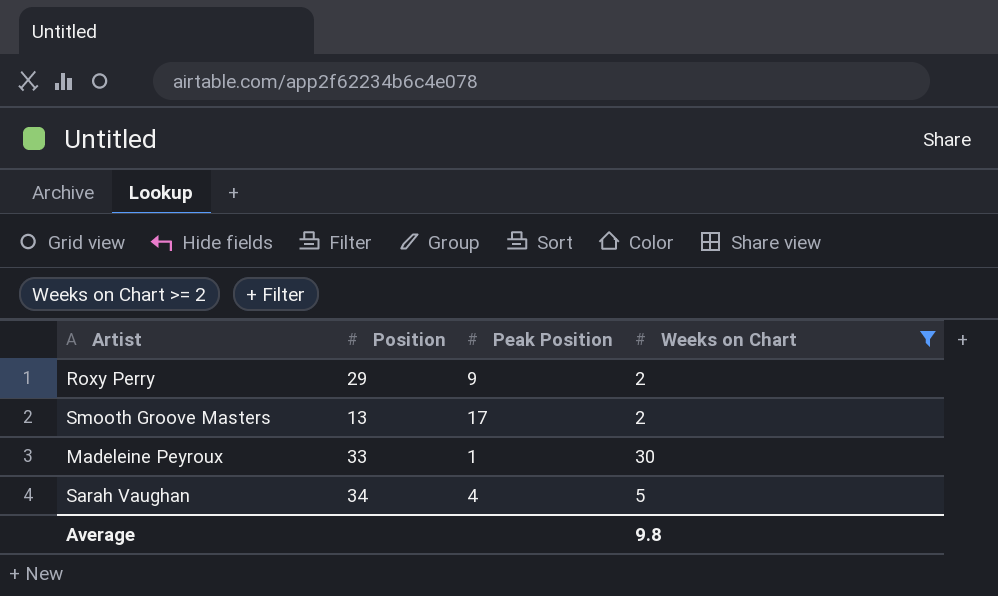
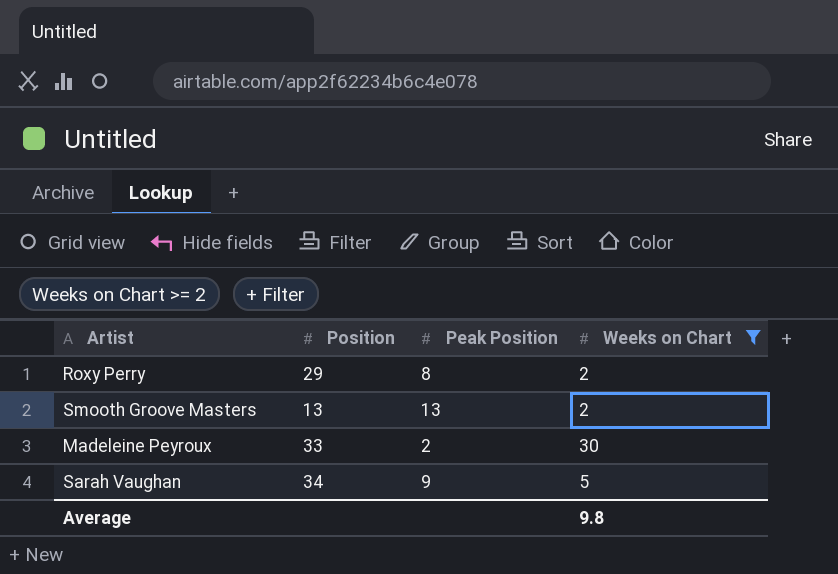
Roxy Perry | Peak Position: 9 -> 8
Smooth Groove Masters | Peak Position: 17 -> 13
Madeleine Peyroux | Peak Position: 1 -> 2
Sarah Vaughan | Peak Position: 4 -> 9

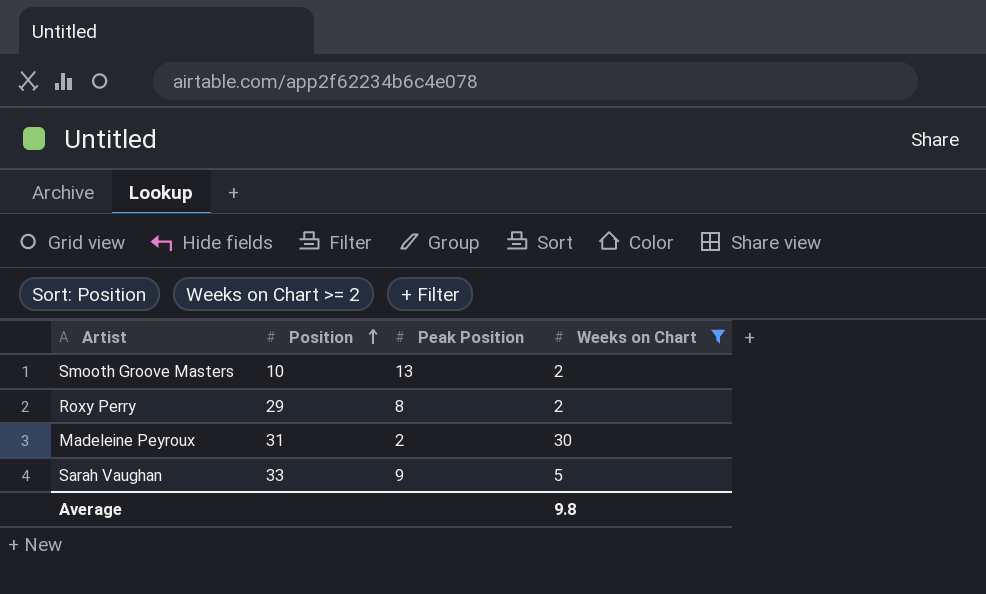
row order: none -> Position ascending
Smooth Groove Masters | Position: 13 -> 10
Madeleine Peyroux | Position: 33 -> 31
Sarah Vaughan | Position: 34 -> 33

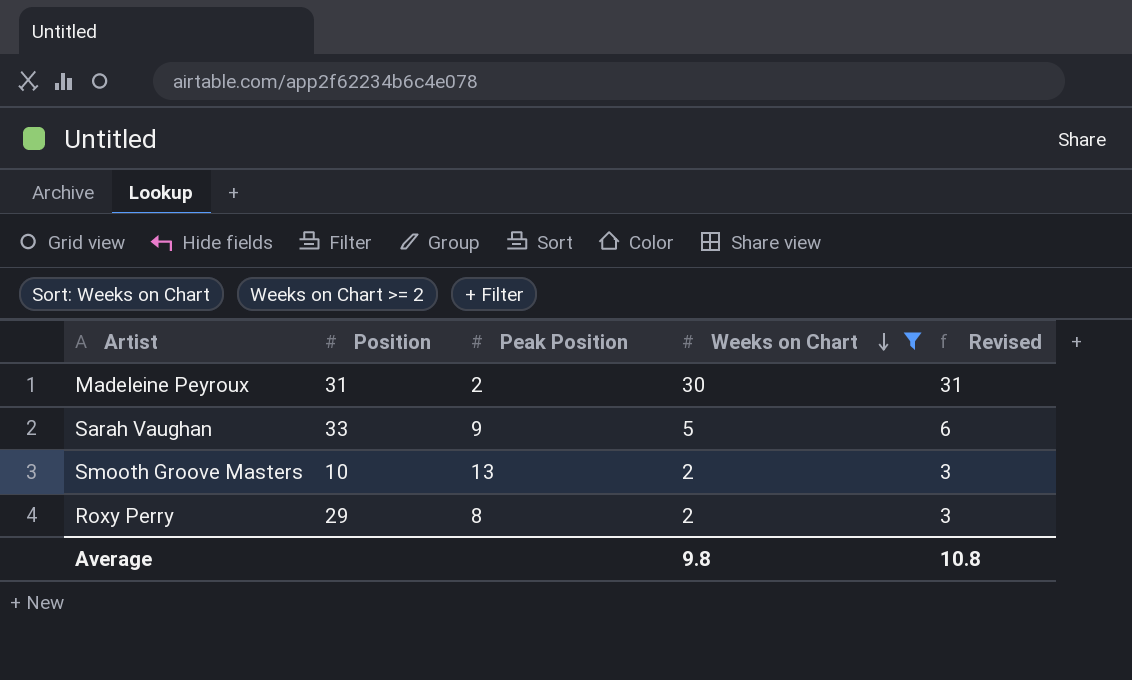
row order: Position ascending -> Weeks on Chart descending
column Revised | formula: none -> [Weeks on Chart] + 1

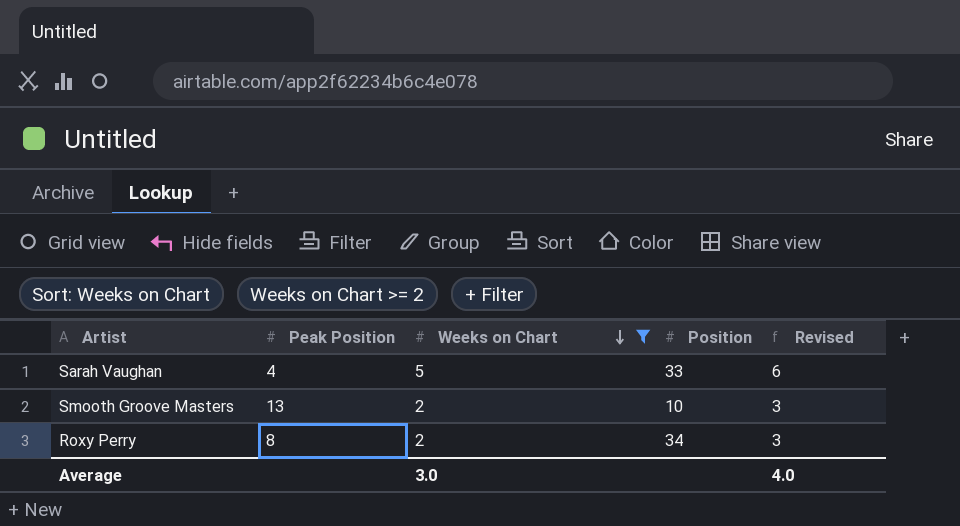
column Position | position: 2 -> 4
row Madeleine Peyroux: 31 | 2 | 30 | 31 -> none
Sarah Vaughan | Peak Position: 9 -> 4
Roxy Perry | Position: 29 -> 34
Average | Weeks on Chart: 9.8 -> 3.0
Average | Revised: 10.8 -> 4.0

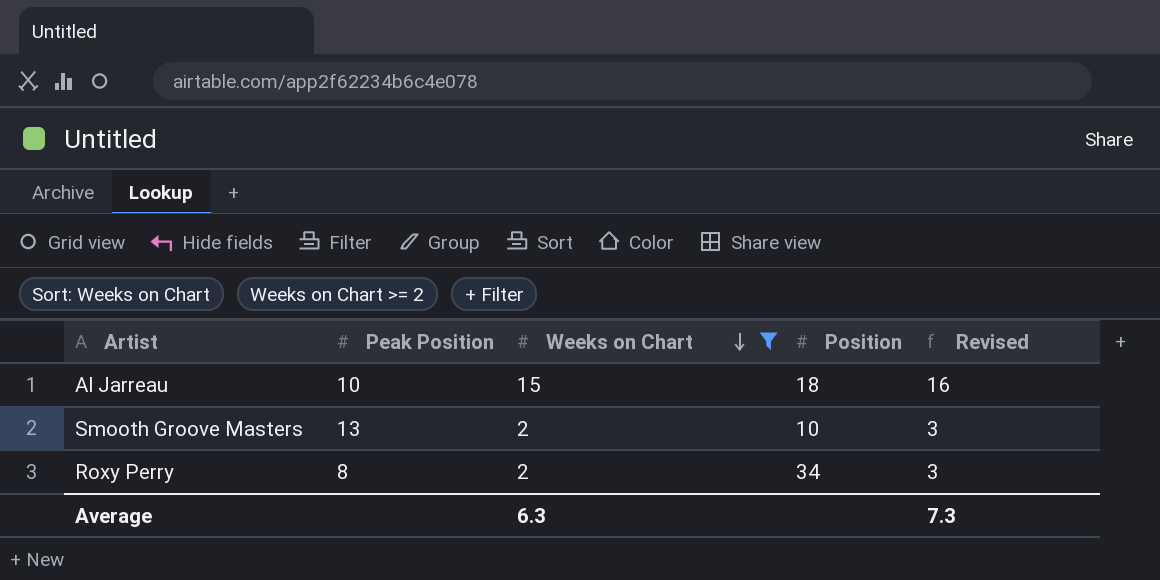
row Sarah Vaughan: 4 | 5 | 33 | 6 -> none
row Al Jarreau: none -> 10 | 15 | 18 | 16
Average | Weeks on Chart: 3.0 -> 6.3
Average | Revised: 4.0 -> 7.3

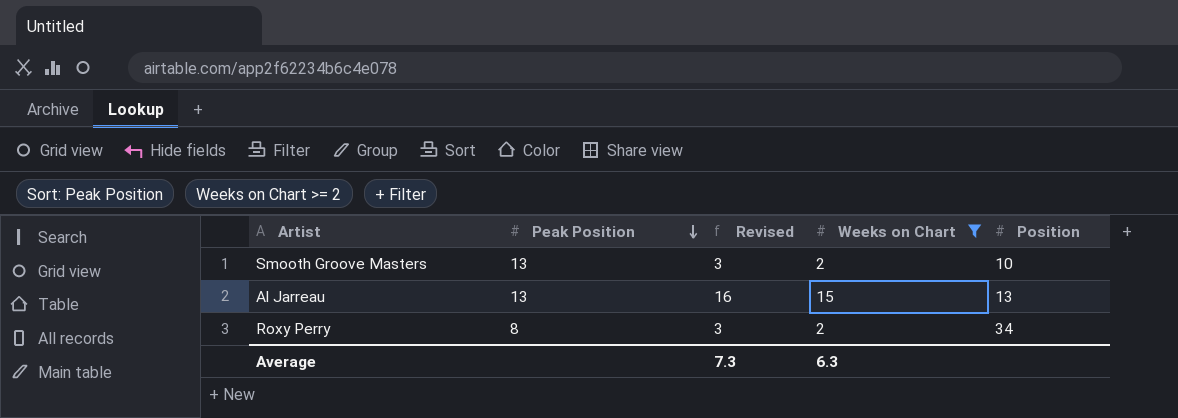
row order: Weeks on Chart descending -> Peak Position descending
column Revised | position: 5 -> 3
Al Jarreau | Peak Position: 10 -> 13
Al Jarreau | Position: 18 -> 13

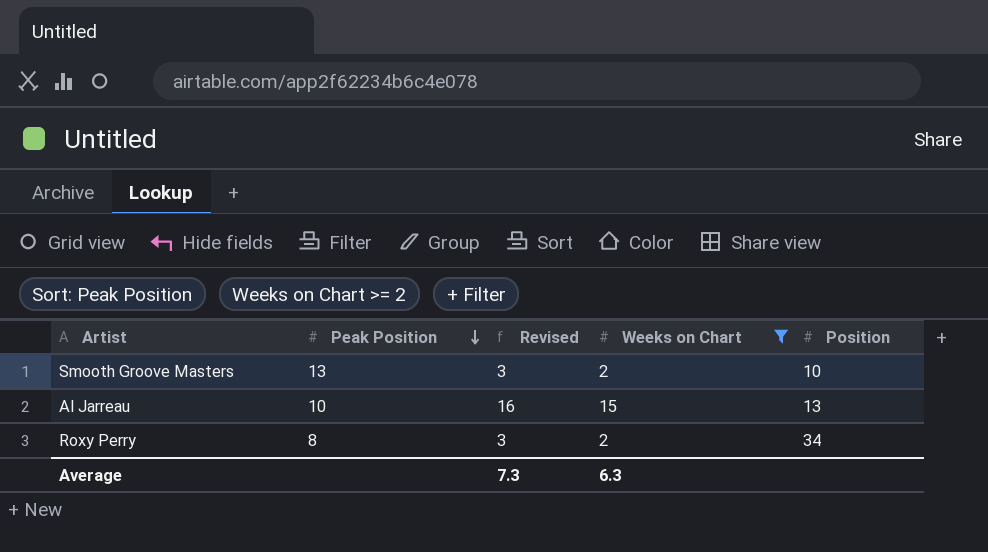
Al Jarreau | Peak Position: 13 -> 10

